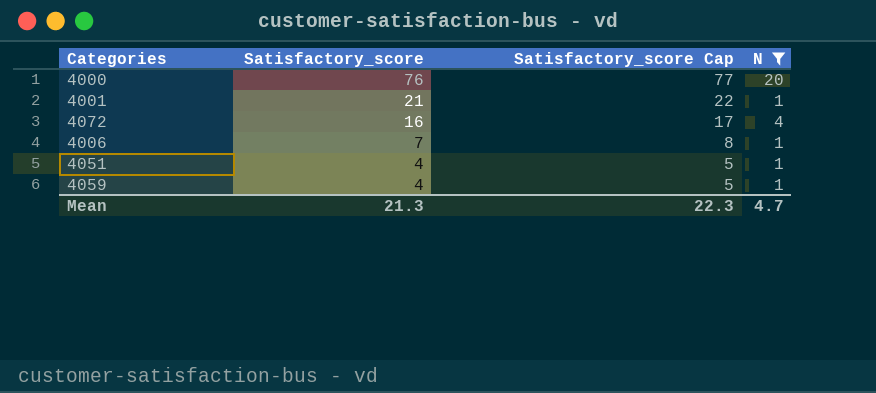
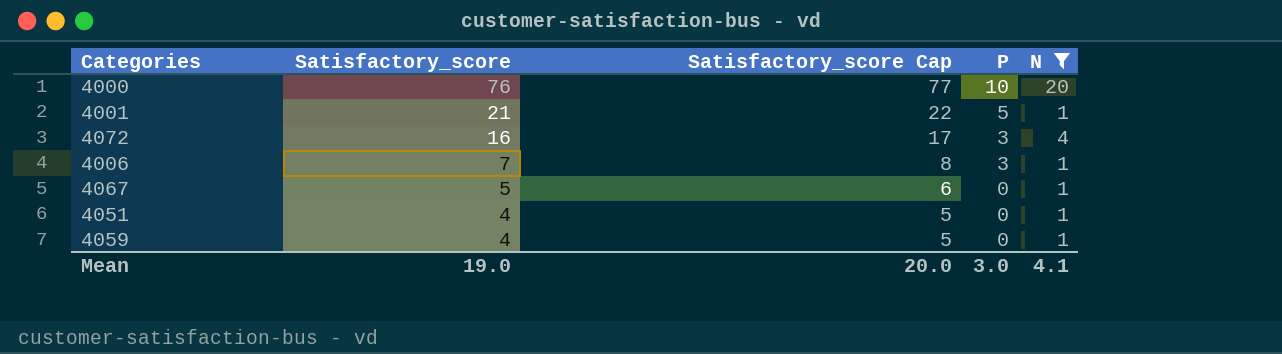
column P | position: none -> 4
row 4067: none -> 5 | 6 | 0 | 1
Mean | Satisfactory_score: 21.3 -> 19.0
Mean | Satisfactory_score Cap: 22.3 -> 20.0
Mean | N: 4.7 -> 4.1

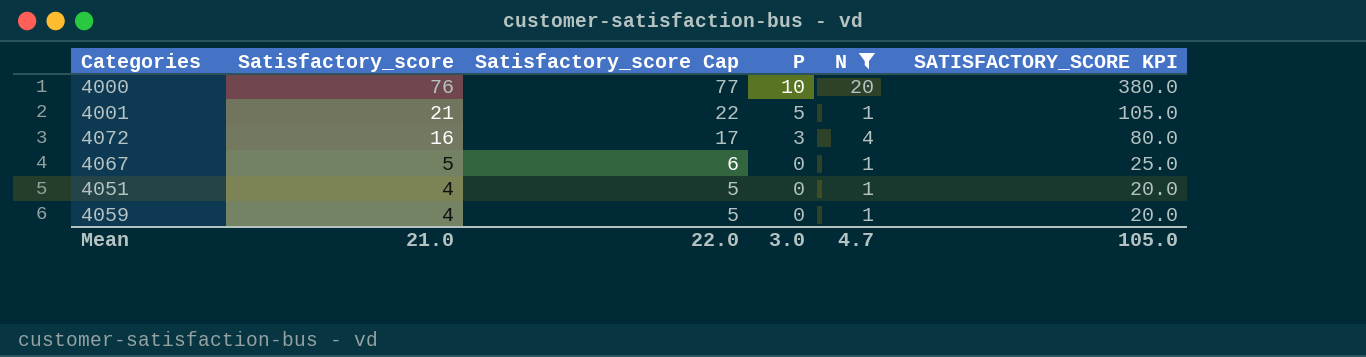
column SATISFACTORY_SCORE KPI | formula: none -> [Satisfactory_score] * 5
row 4006: 7 | 8 | 3 | 1 -> none
Mean | Satisfactory_score: 19.0 -> 21.0
Mean | Satisfactory_score Cap: 20.0 -> 22.0
Mean | N: 4.1 -> 4.7

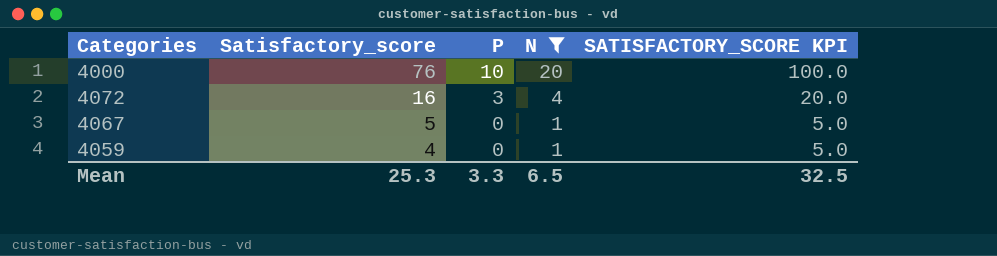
column Satisfactory_score Cap | formula: [Satisfactory_score] + 1 -> none
column SATISFACTORY_SCORE KPI | formula: [Satisfactory_score] * 5 -> [N] * 5
row 4001: 21 | 22 | 5 | 1 | 105.0 -> none
row 4051: 4 | 5 | 0 | 1 | 20.0 -> none
Mean | Satisfactory_score: 21.0 -> 25.3
Mean | P: 3.0 -> 3.3
Mean | N: 4.7 -> 6.5
Mean | SATISFACTORY_SCORE KPI: 105.0 -> 32.5

